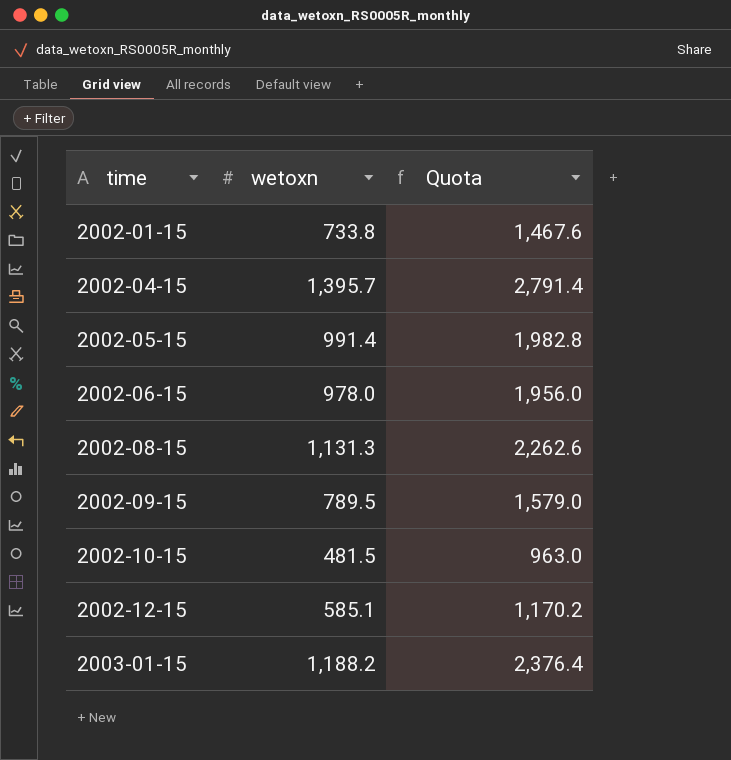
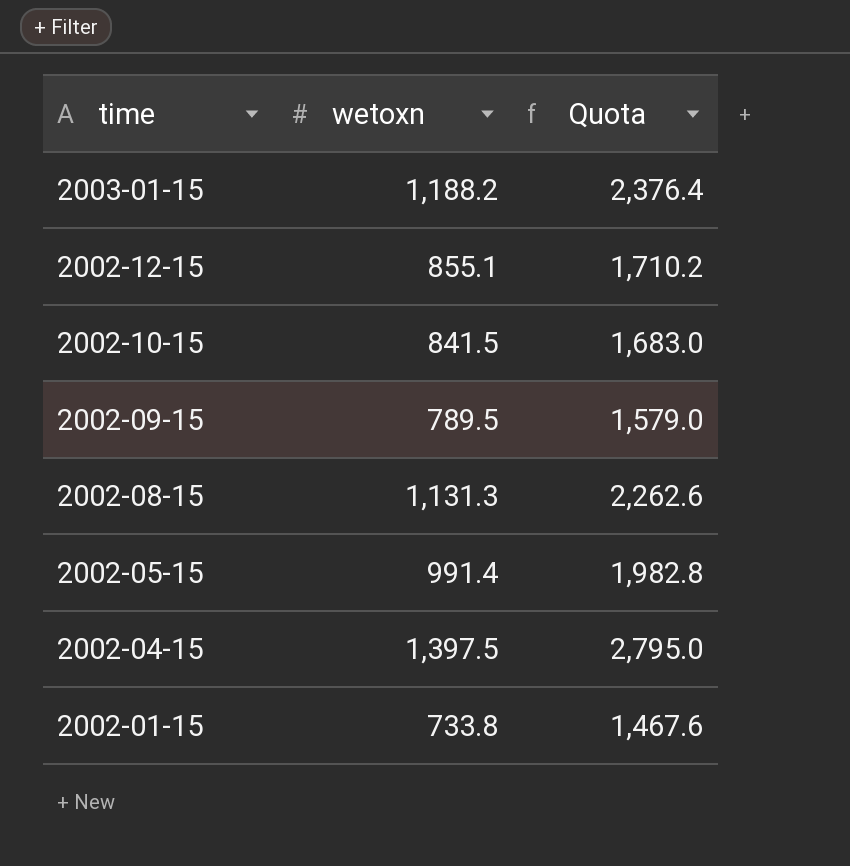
row order: time ascending -> time descending
row 2002-06-15: 978.0 | 1,956.0 -> none
2002-12-15 | wetoxn: 585.1 -> 855.1
2002-12-15 | Quota: 1,170.2 -> 1,710.2
2002-10-15 | wetoxn: 481.5 -> 841.5
2002-10-15 | Quota: 963.0 -> 1,683.0
2002-04-15 | wetoxn: 1,395.7 -> 1,397.5
2002-04-15 | Quota: 2,791.4 -> 2,795.0

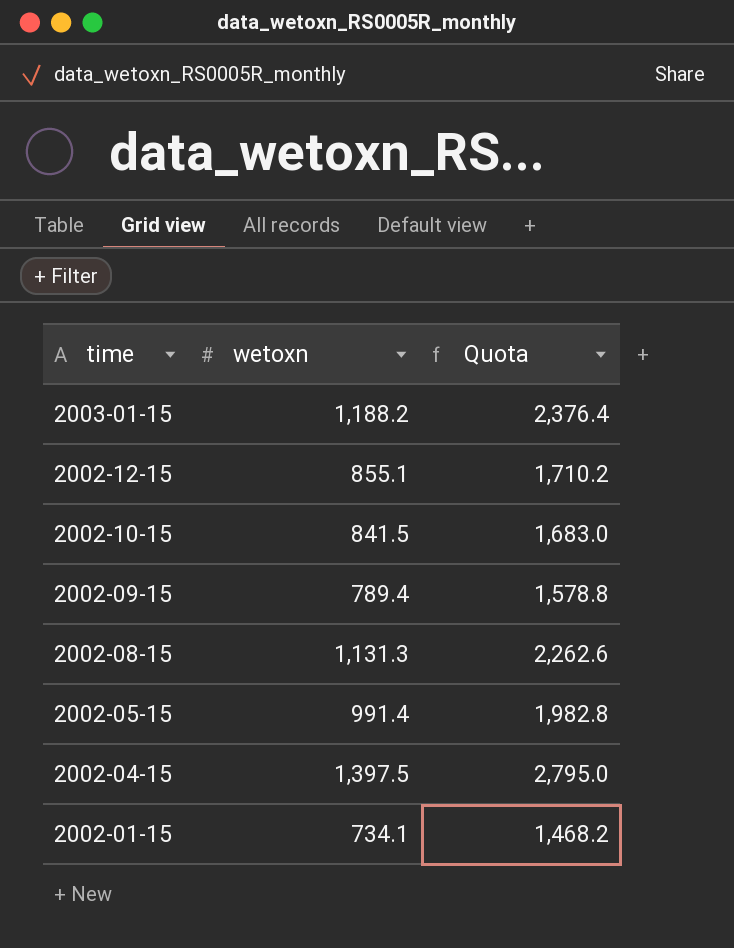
2002-09-15 | wetoxn: 789.5 -> 789.4
2002-09-15 | Quota: 1,579.0 -> 1,578.8
2002-01-15 | wetoxn: 733.8 -> 734.1
2002-01-15 | Quota: 1,467.6 -> 1,468.2

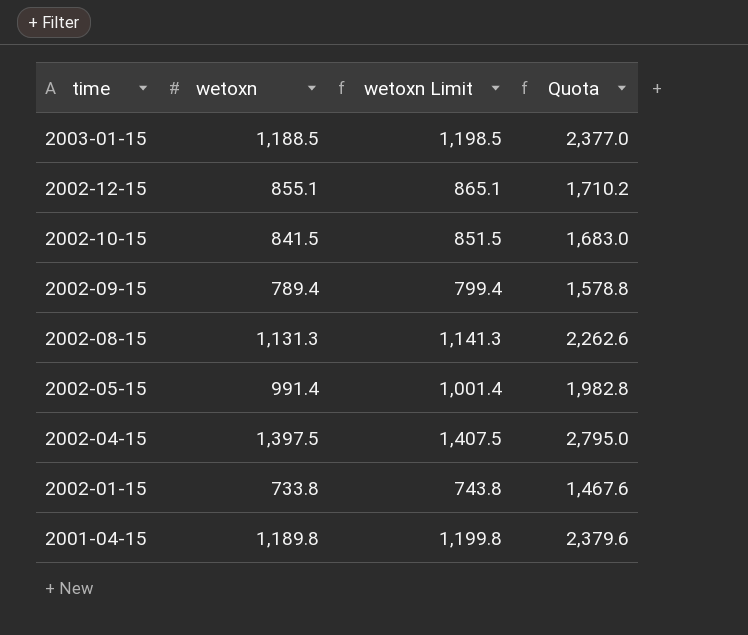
column wetoxn Limit | formula: none -> [wetoxn] + 10
2003-01-15 | wetoxn: 1,188.2 -> 1,188.5
2003-01-15 | Quota: 2,376.4 -> 2,377.0
2002-01-15 | wetoxn: 734.1 -> 733.8
2002-01-15 | Quota: 1,468.2 -> 1,467.6
row 2001-04-15: none -> 1,189.8 | 1,199.8 | 2,379.6

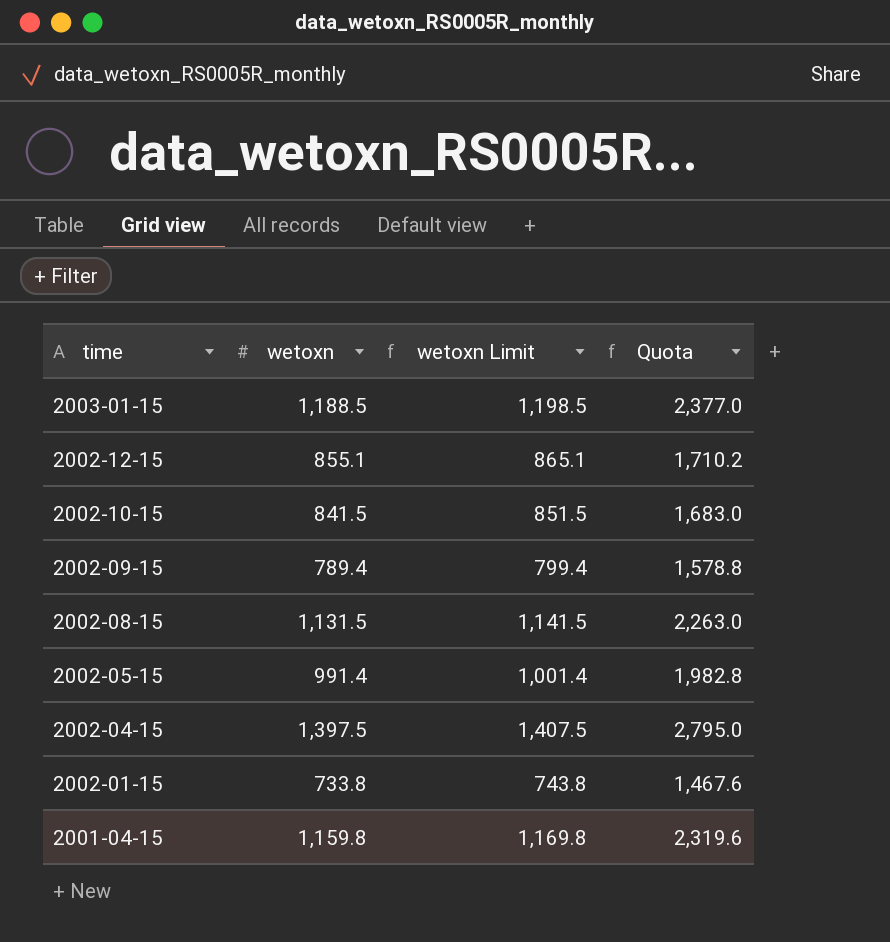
2002-08-15 | wetoxn: 1,131.3 -> 1,131.5
2002-08-15 | wetoxn Limit: 1,141.3 -> 1,141.5
2002-08-15 | Quota: 2,262.6 -> 2,263.0
2001-04-15 | wetoxn: 1,189.8 -> 1,159.8
2001-04-15 | wetoxn Limit: 1,199.8 -> 1,169.8
2001-04-15 | Quota: 2,379.6 -> 2,319.6

